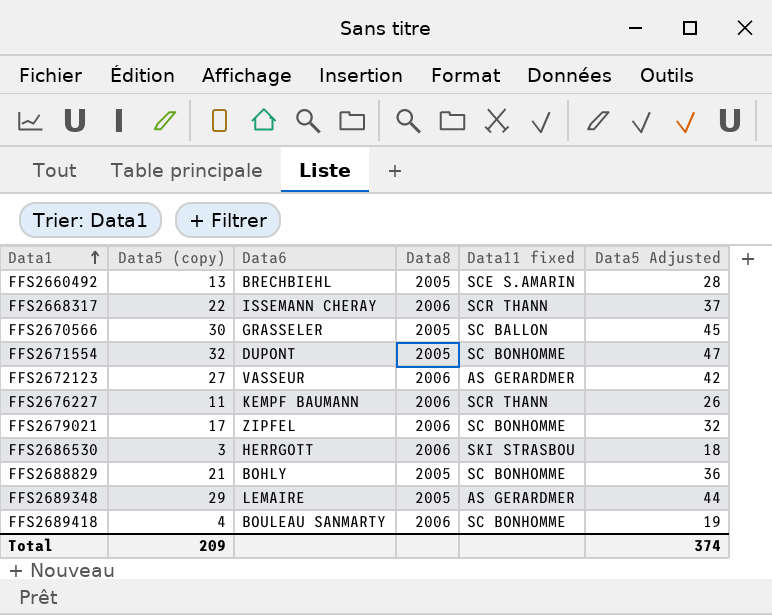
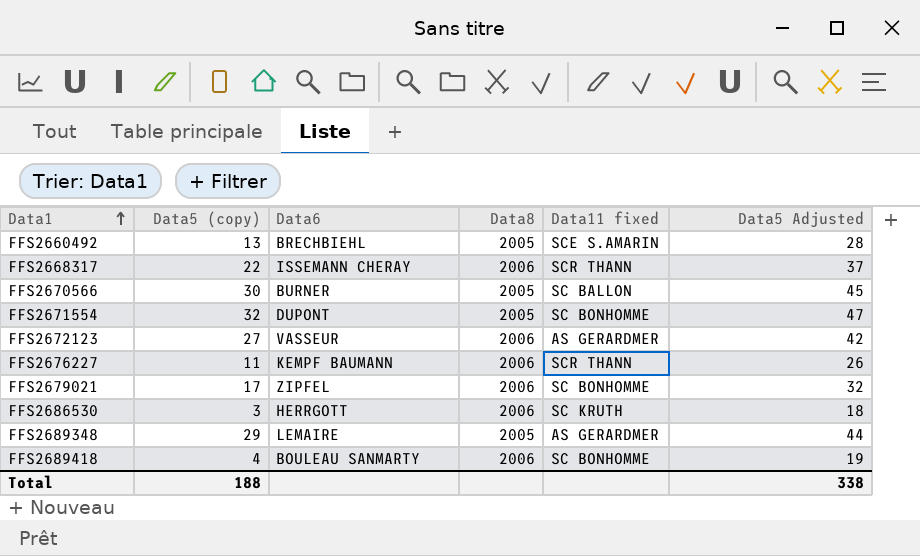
row FFS2688829: 21 | BOHLY | 2005 | SC BONHOMME | 36 -> none
FFS2670566 | Data6: GRASSELER -> BURNER
FFS2686530 | Data11 fixed: SKI STRASBOU -> SC KRUTH
Total | Data5 (copy): 209 -> 188
Total | Data5 Adjusted: 374 -> 338

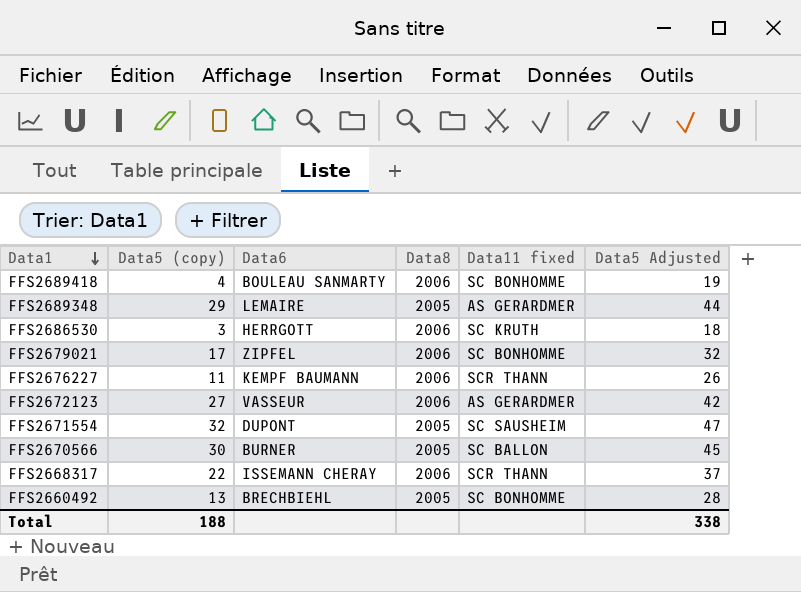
row order: Data1 ascending -> Data1 descending
FFS2671554 | Data11 fixed: SC BONHOMME -> SC SAUSHEIM
FFS2660492 | Data11 fixed: SCE S.AMARIN -> SC BONHOMME

